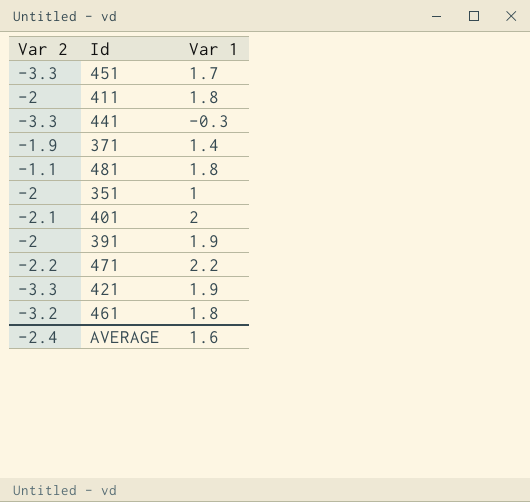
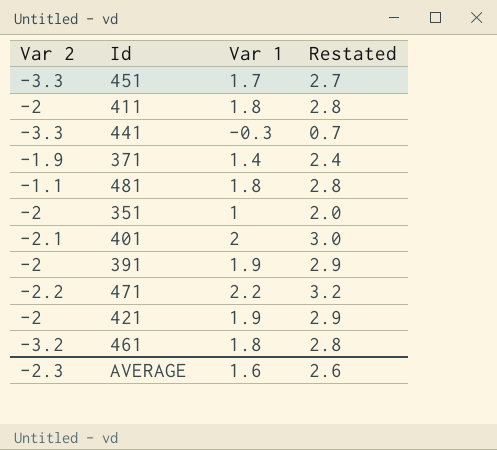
column Restated | formula: none -> [Var 1] + 1
421 | Var 2: -3.3 -> -2
AVERAGE | Var 2: -2.4 -> -2.3

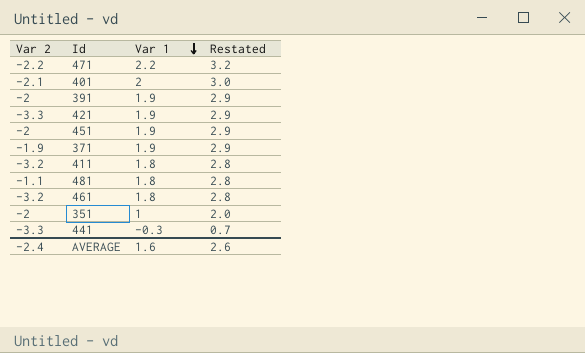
row order: none -> Var 1 descending
421 | Var 2: -2 -> -3.3
451 | Var 2: -3.3 -> -2
451 | Var 1: 1.7 -> 1.9
451 | Restated: 2.7 -> 2.9
371 | Var 1: 1.4 -> 1.9
371 | Restated: 2.4 -> 2.9
411 | Var 2: -2 -> -3.2
AVERAGE | Var 2: -2.3 -> -2.4

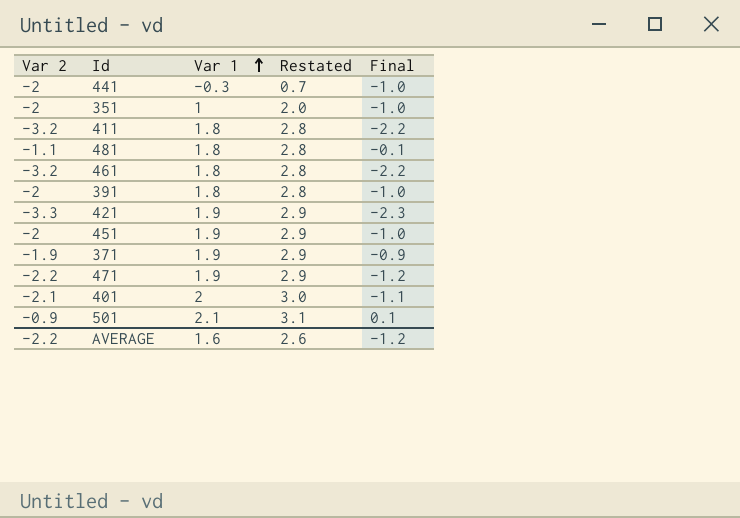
row order: Var 1 descending -> Var 1 ascending
column Final | formula: none -> [Var 2] + 1
441 | Var 2: -3.3 -> -2
391 | Var 1: 1.9 -> 1.8
391 | Restated: 2.9 -> 2.8
471 | Var 1: 2.2 -> 1.9
471 | Restated: 3.2 -> 2.9
row 501: none -> -0.9 | 2.1 | 3.1 | 0.1
AVERAGE | Var 2: -2.4 -> -2.2

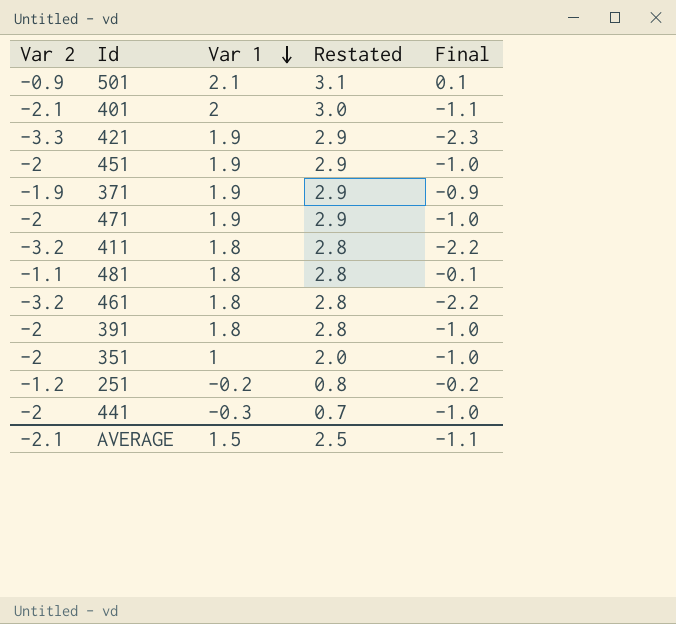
row order: Var 1 ascending -> Var 1 descending
471 | Var 2: -2.2 -> -2
471 | Final: -1.2 -> -1.0
row 251: none -> -1.2 | -0.2 | 0.8 | -0.2
AVERAGE | Var 2: -2.2 -> -2.1
AVERAGE | Var 1: 1.6 -> 1.5
AVERAGE | Restated: 2.6 -> 2.5
AVERAGE | Final: -1.2 -> -1.1

